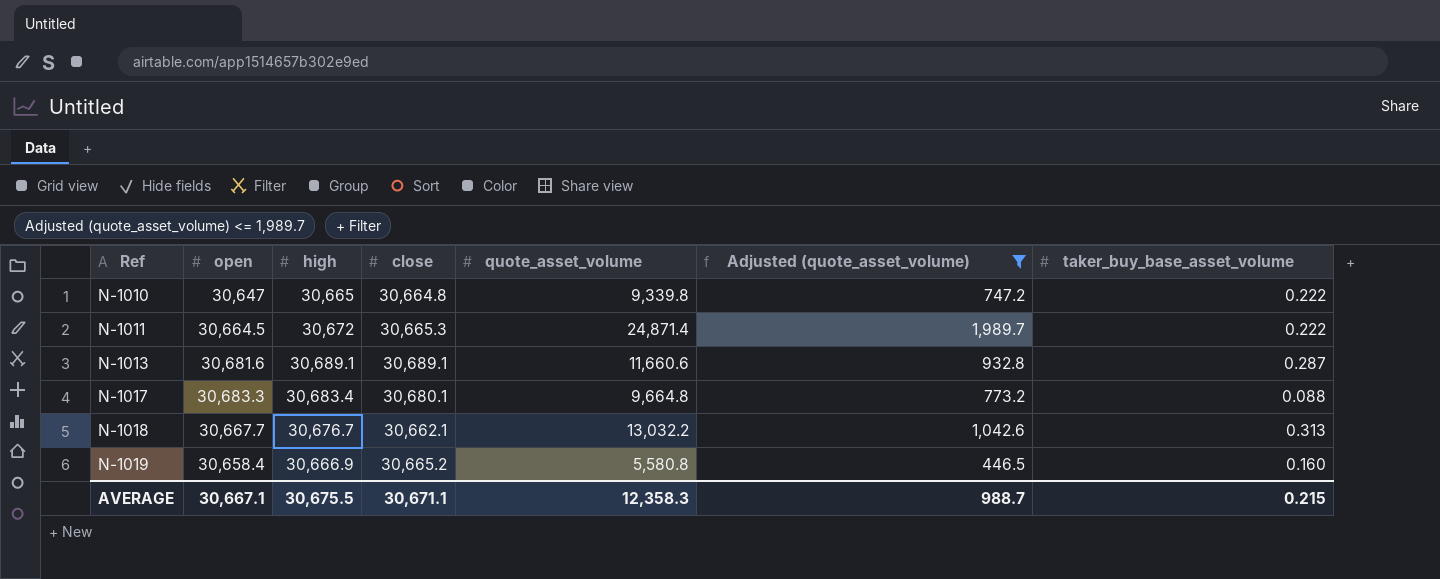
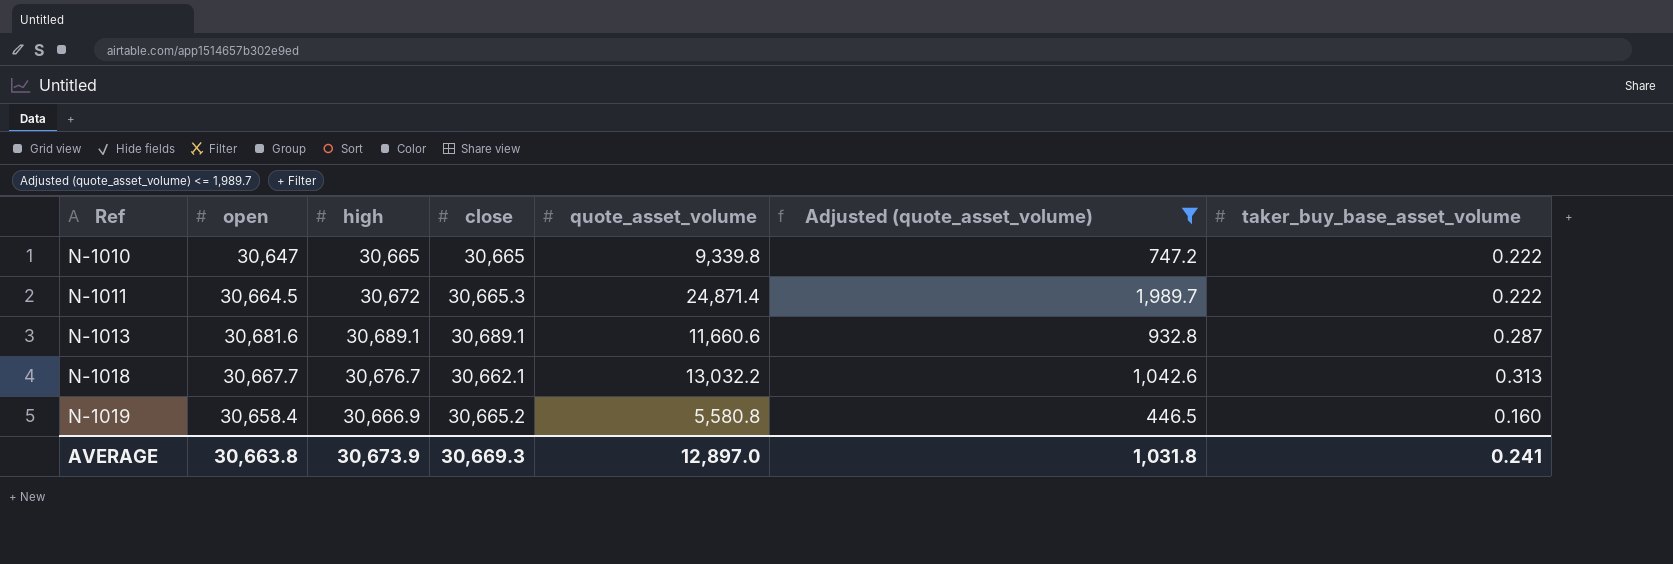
row N-1017: 30,683.3 | 30,683.4 | 30,680.1 | 9,664.8 | 773.2 | 0.088 -> none
N-1010 | close: 30,664.8 -> 30,665
AVERAGE | open: 30,667.1 -> 30,663.8
AVERAGE | high: 30,675.5 -> 30,673.9
AVERAGE | close: 30,671.1 -> 30,669.3
AVERAGE | quote_asset_volume: 12,358.3 -> 12,897.0
AVERAGE | Adjusted (quote_asset_volume): 988.7 -> 1,031.8
AVERAGE | taker_buy_base_asset_volume: 0.215 -> 0.241

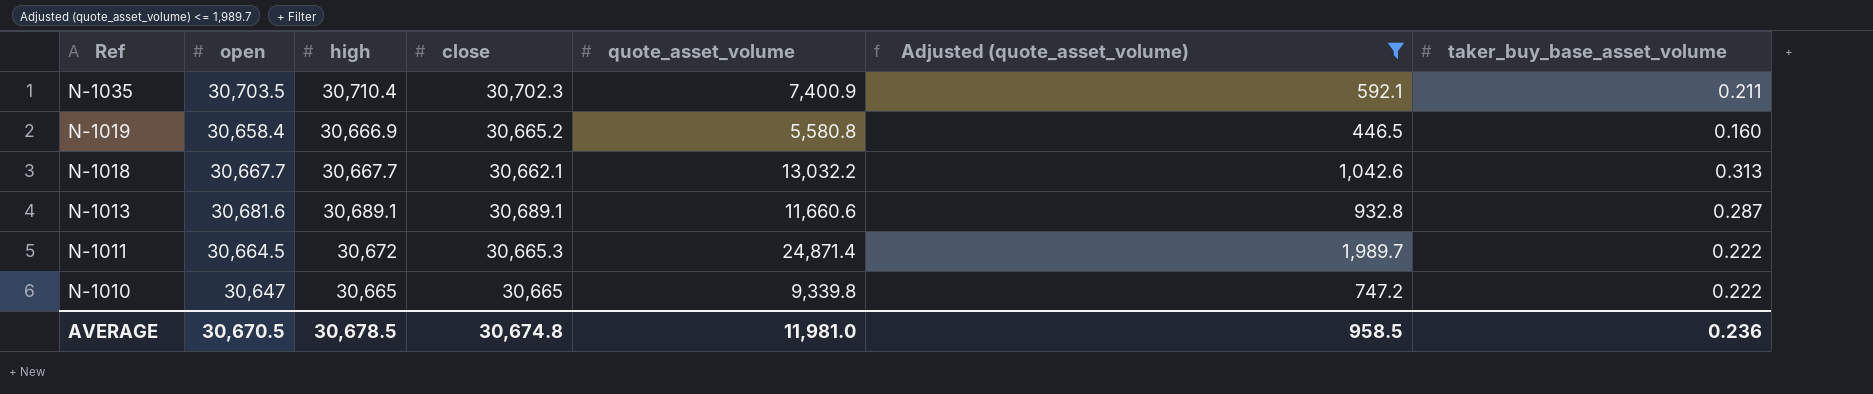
row order: Ref ascending -> Ref descending
row N-1035: none -> 30,703.5 | 30,710.4 | 30,702.3 | 7,400.9 | 592.1 | 0.211
N-1018 | high: 30,676.7 -> 30,667.7
AVERAGE | open: 30,663.8 -> 30,670.5
AVERAGE | high: 30,673.9 -> 30,678.5
AVERAGE | close: 30,669.3 -> 30,674.8
AVERAGE | quote_asset_volume: 12,897.0 -> 11,981.0
AVERAGE | Adjusted (quote_asset_volume): 1,031.8 -> 958.5
AVERAGE | taker_buy_base_asset_volume: 0.241 -> 0.236

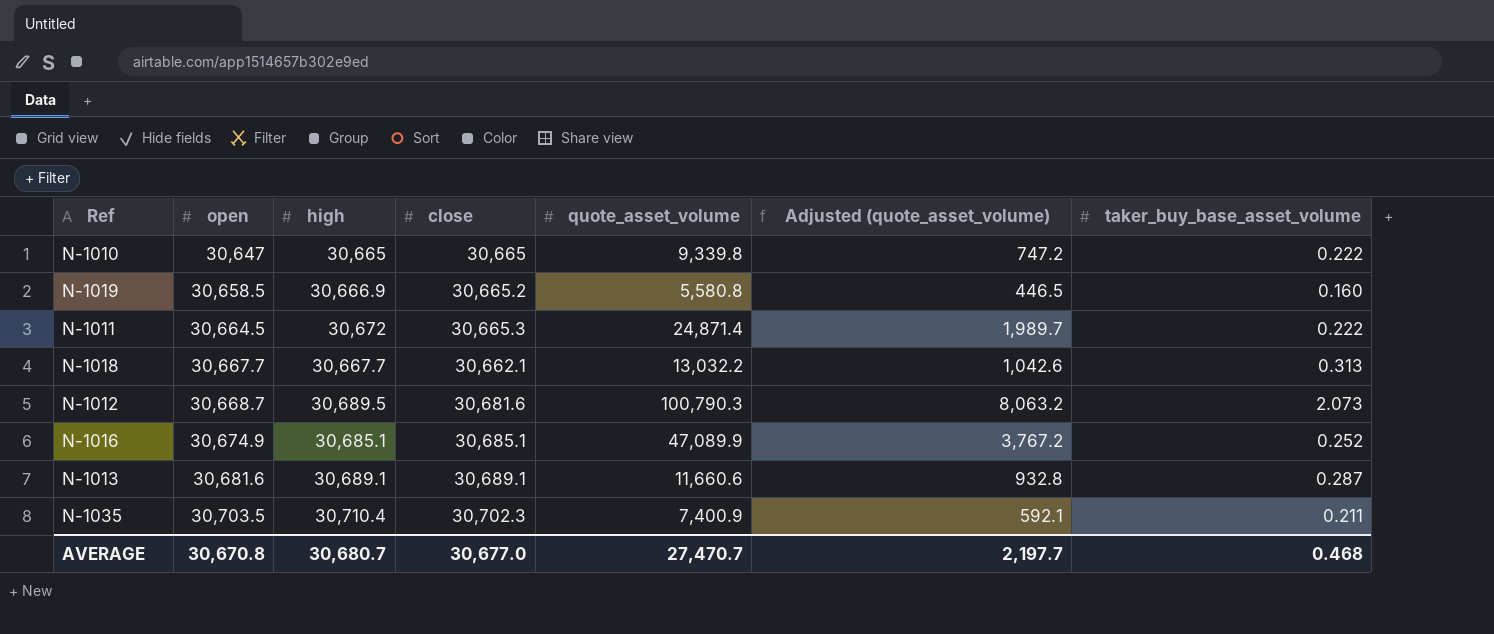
filter: Adjusted (quote_asset_volume) <= 1,989.7 -> none
row order: Ref descending -> open ascending
N-1019 | open: 30,658.4 -> 30,658.5
AVERAGE | open: 30,670.5 -> 30,670.8
AVERAGE | high: 30,678.5 -> 30,680.7
AVERAGE | close: 30,674.8 -> 30,677.0
AVERAGE | quote_asset_volume: 11,981.0 -> 27,470.7
AVERAGE | Adjusted (quote_asset_volume): 958.5 -> 2,197.7
AVERAGE | taker_buy_base_asset_volume: 0.236 -> 0.468

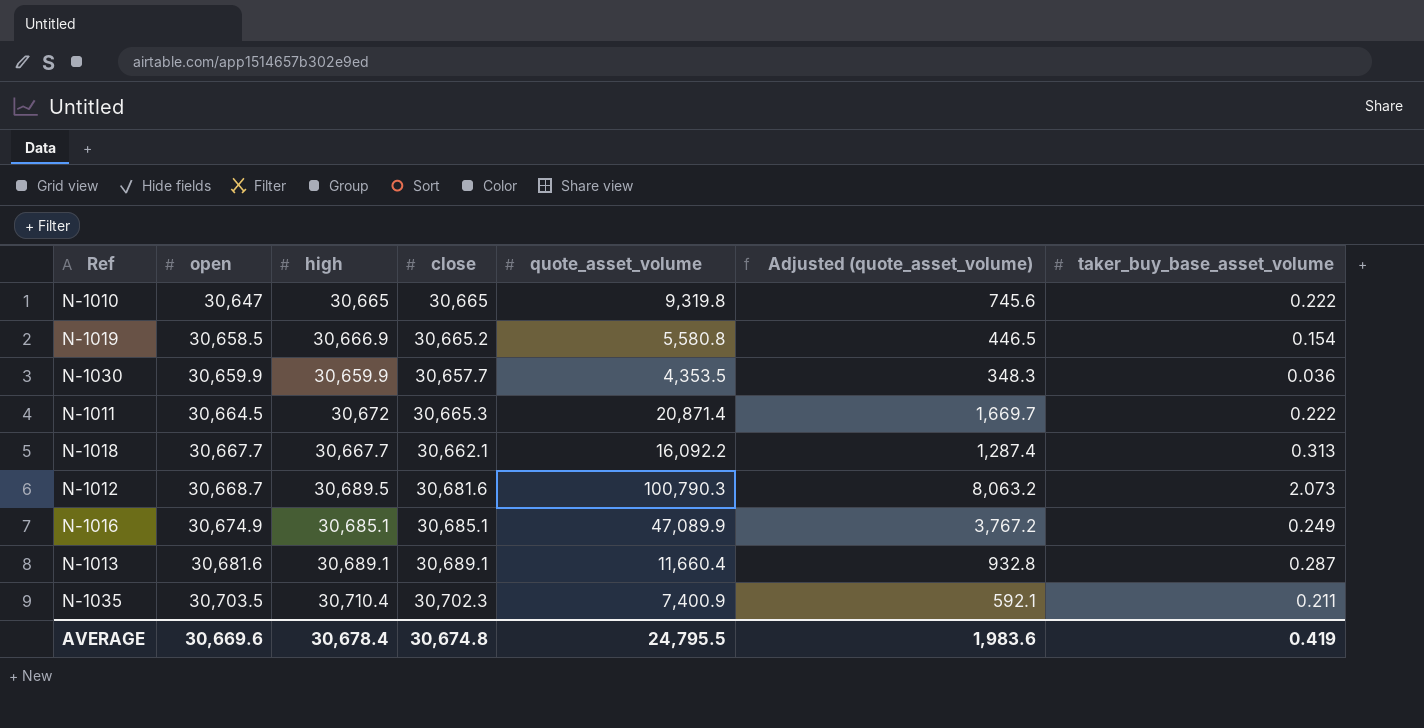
N-1010 | quote_asset_volume: 9,339.8 -> 9,319.8
N-1010 | Adjusted (quote_asset_volume): 747.2 -> 745.6
N-1019 | taker_buy_base_asset_volume: 0.160 -> 0.154
row N-1030: none -> 30,659.9 | 30,659.9 | 30,657.7 | 4,353.5 | 348.3 | 0.036
N-1011 | quote_asset_volume: 24,871.4 -> 20,871.4
N-1011 | Adjusted (quote_asset_volume): 1,989.7 -> 1,669.7
N-1018 | quote_asset_volume: 13,032.2 -> 16,092.2
N-1018 | Adjusted (quote_asset_volume): 1,042.6 -> 1,287.4
N-1016 | taker_buy_base_asset_volume: 0.252 -> 0.249
N-1013 | quote_asset_volume: 11,660.6 -> 11,660.4
AVERAGE | open: 30,670.8 -> 30,669.6
AVERAGE | high: 30,680.7 -> 30,678.4
AVERAGE | close: 30,677.0 -> 30,674.8
AVERAGE | quote_asset_volume: 27,470.7 -> 24,795.5
AVERAGE | Adjusted (quote_asset_volume): 2,197.7 -> 1,983.6
AVERAGE | taker_buy_base_asset_volume: 0.468 -> 0.419

